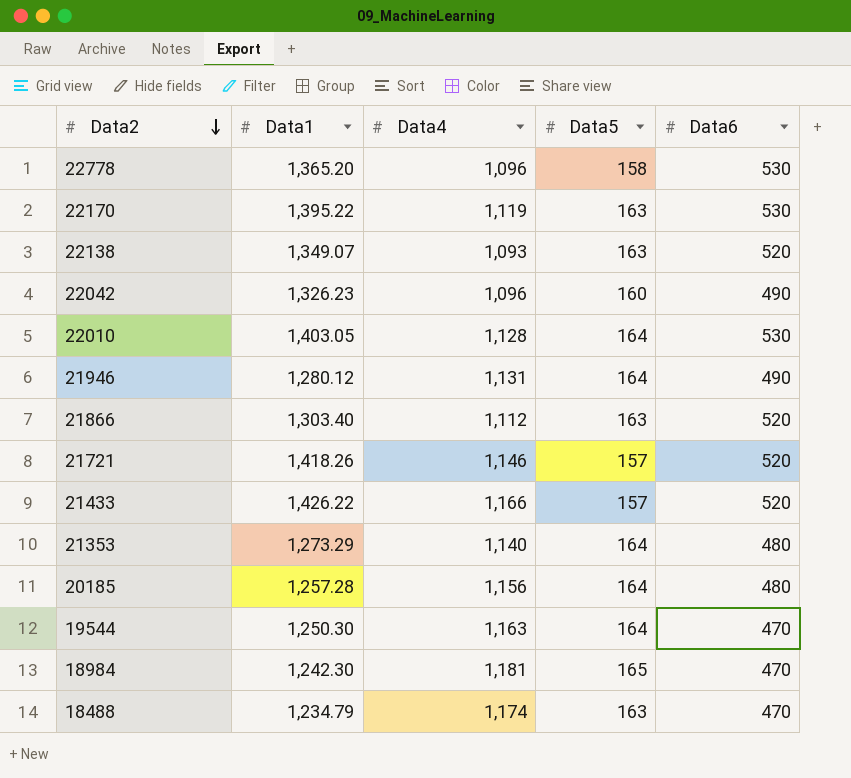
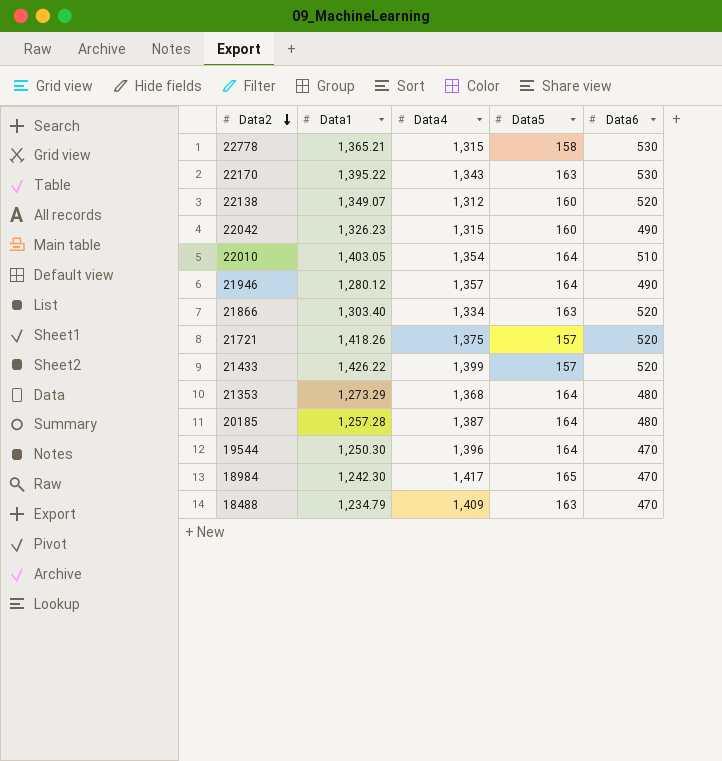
22778 | Data1: 1,365.20 -> 1,365.21
22778 | Data4: 1,096 -> 1,315
22170 | Data4: 1,119 -> 1,343
22138 | Data4: 1,093 -> 1,312
22138 | Data5: 163 -> 160
22042 | Data4: 1,096 -> 1,315
22010 | Data4: 1,128 -> 1,354
22010 | Data6: 530 -> 510
21946 | Data4: 1,131 -> 1,357
21866 | Data4: 1,112 -> 1,334
21721 | Data4: 1,146 -> 1,375
21433 | Data4: 1,166 -> 1,399
21353 | Data4: 1,140 -> 1,368
20185 | Data4: 1,156 -> 1,387
19544 | Data4: 1,163 -> 1,396
18984 | Data4: 1,181 -> 1,417
18488 | Data4: 1,174 -> 1,409

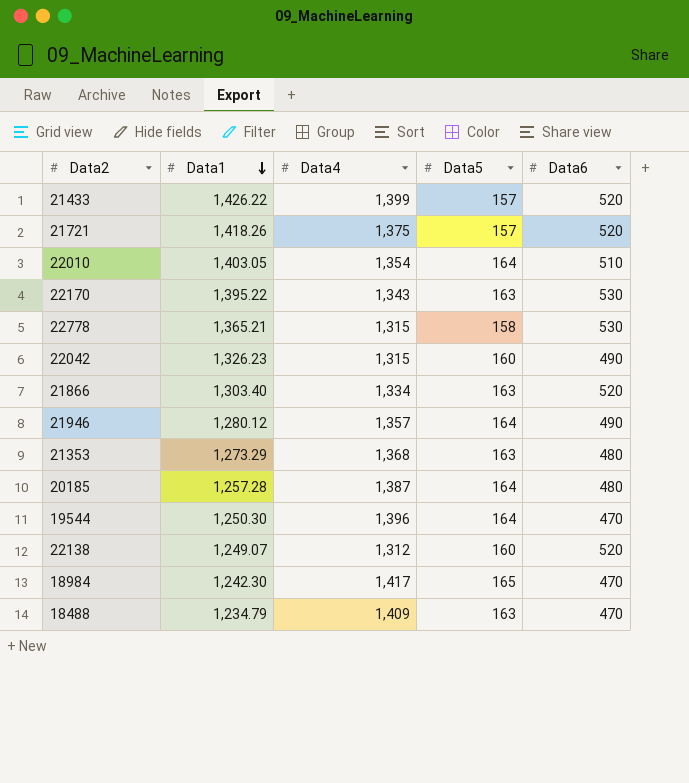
row order: Data2 descending -> Data1 descending
21353 | Data5: 164 -> 163
22138 | Data1: 1,349.07 -> 1,249.07

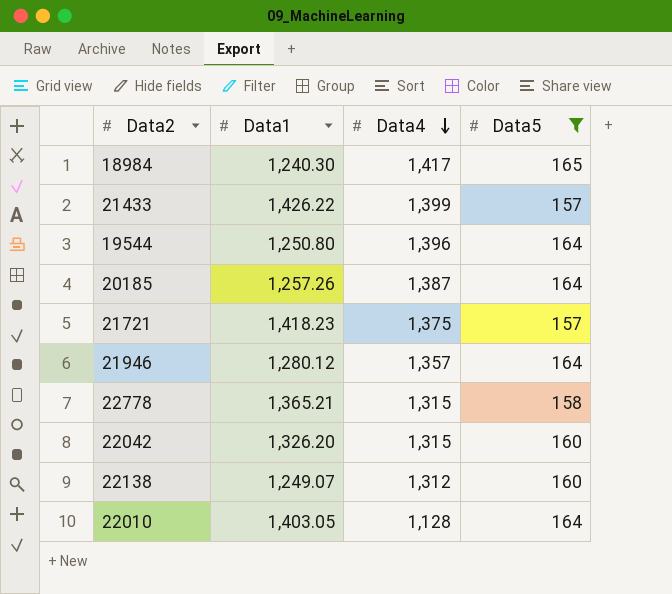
filter: none -> Data5 != 163
row order: Data1 descending -> Data4 descending
column Data6 | position: 5 -> none
18984 | Data1: 1,242.30 -> 1,240.30
19544 | Data1: 1,250.30 -> 1,250.80
20185 | Data1: 1,257.28 -> 1,257.26
21721 | Data1: 1,418.26 -> 1,418.23
22042 | Data1: 1,326.23 -> 1,326.20
22010 | Data4: 1,354 -> 1,128

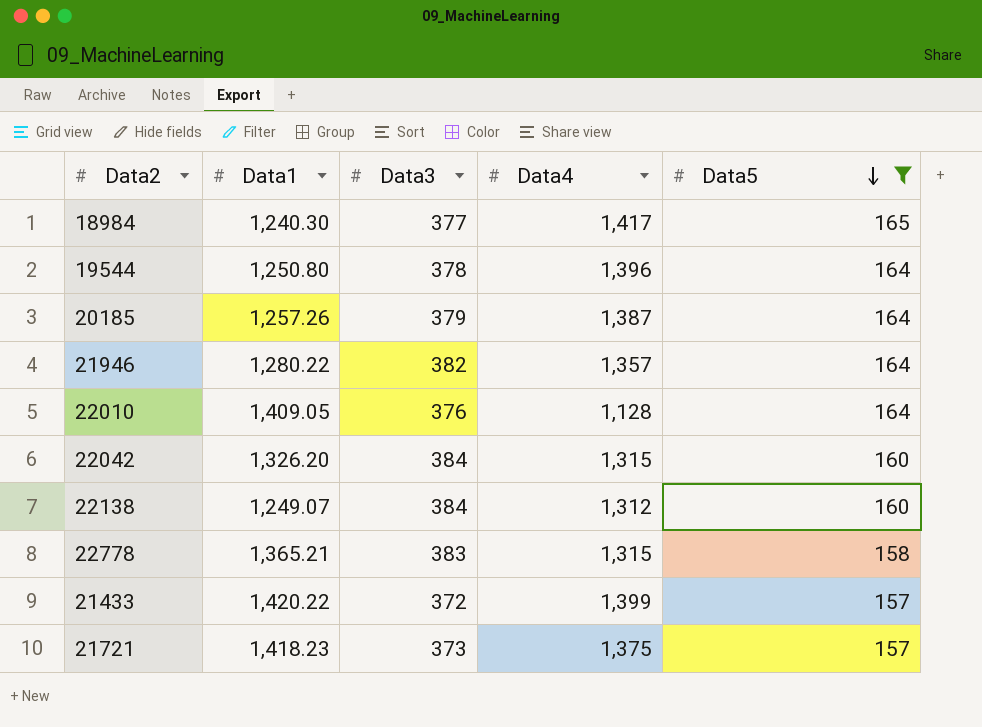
row order: Data4 descending -> Data5 descending
column Data3 | position: none -> 3
21946 | Data1: 1,280.12 -> 1,280.22
22010 | Data1: 1,403.05 -> 1,409.05
21433 | Data1: 1,426.22 -> 1,420.22

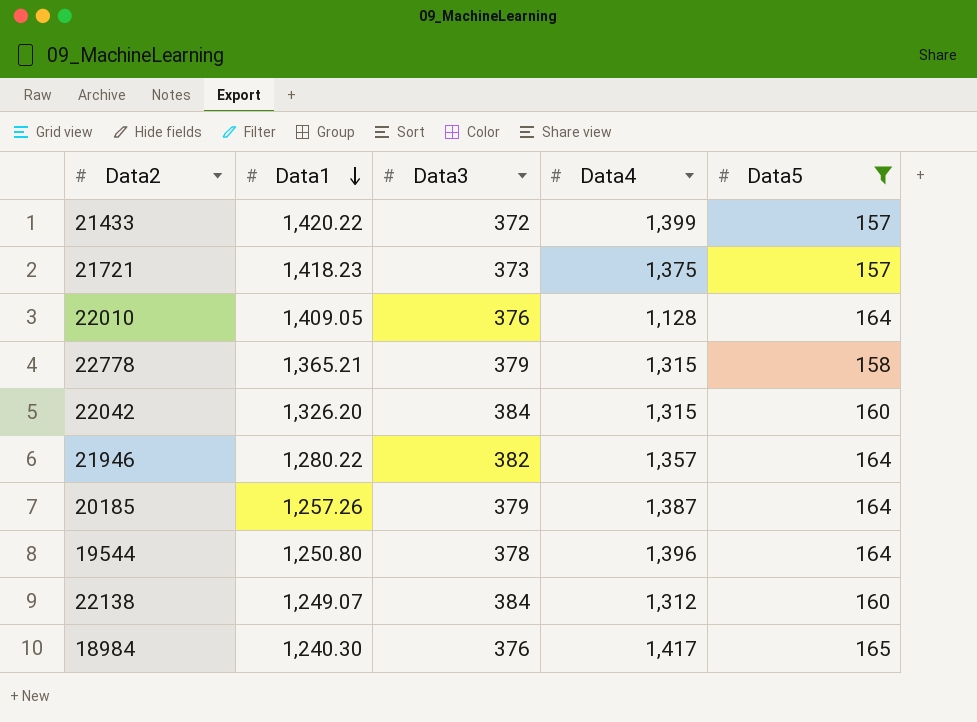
row order: Data5 descending -> Data1 descending
22778 | Data3: 383 -> 379
18984 | Data3: 377 -> 376

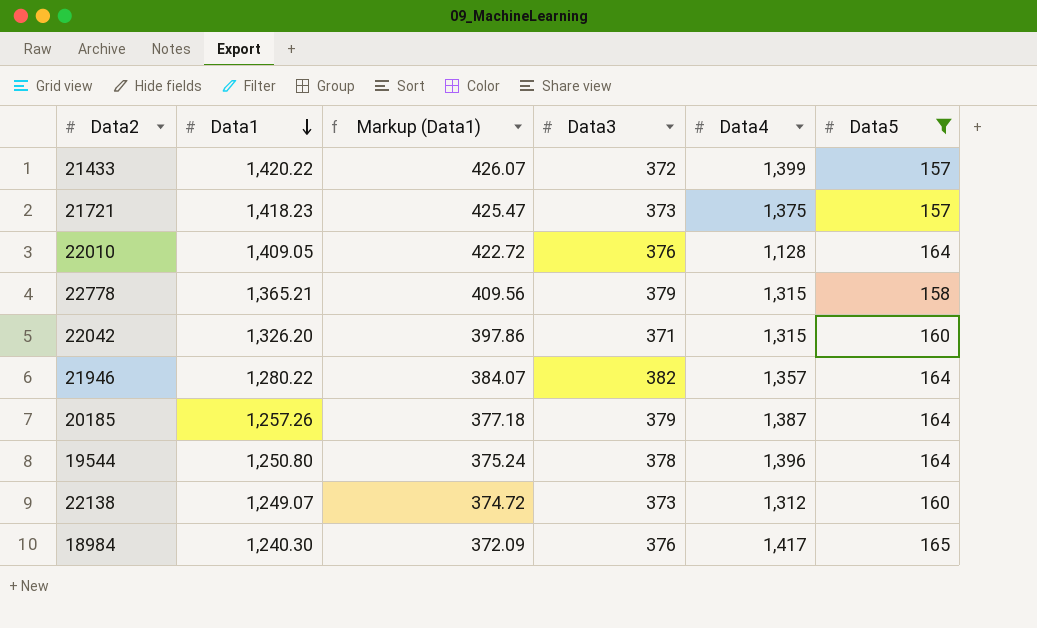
column Markup (Data1) | formula: none -> [Data1] * 0.3
22042 | Data3: 384 -> 371
22138 | Data3: 384 -> 373

